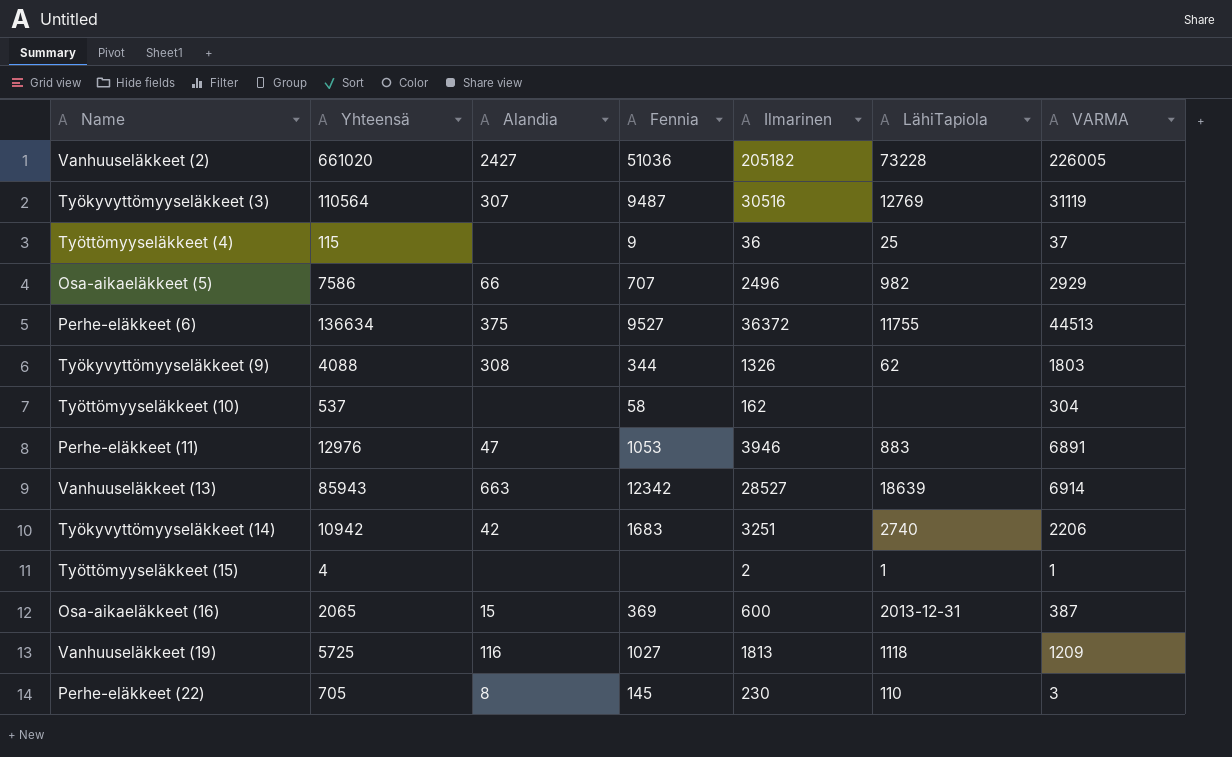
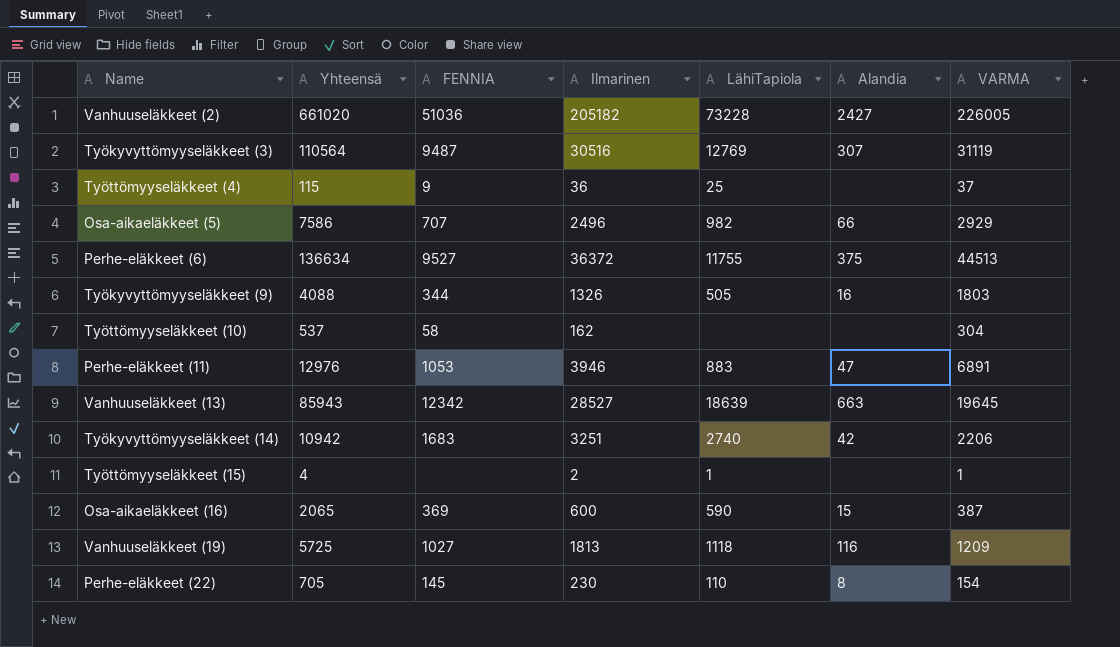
column name: Fennia -> FENNIA
column Alandia | position: 3 -> 6
Työkyvyttömyyseläkkeet (9) | LähiTapiola: 62 -> 505
Työkyvyttömyyseläkkeet (9) | Alandia: 308 -> 16
Vanhuuseläkkeet (13) | VARMA: 6914 -> 19645
Osa-aikaeläkkeet (16) | LähiTapiola: 2013-12-31 -> 590
Perhe-eläkkeet (22) | VARMA: 3 -> 154

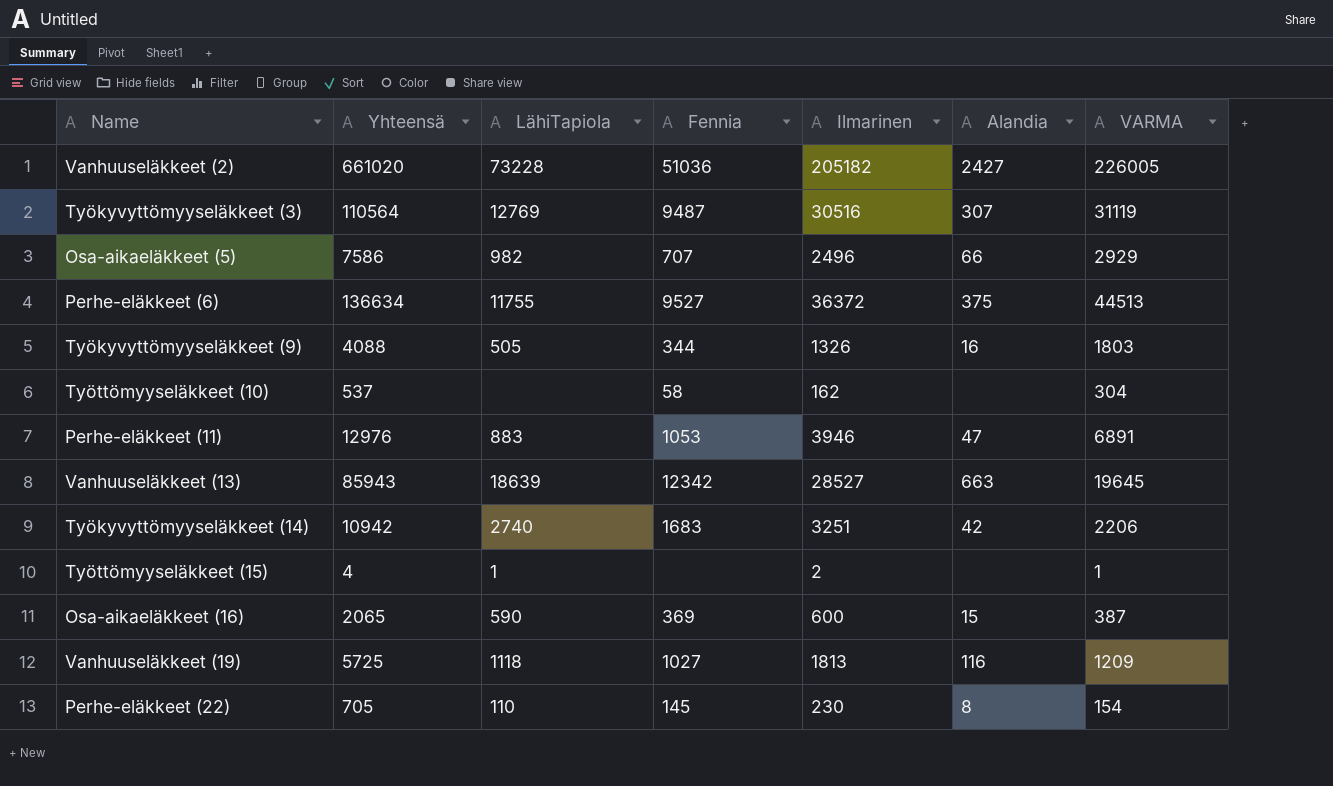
column LähiTapiola | position: 5 -> 3
column name: FENNIA -> Fennia
row Työttömyyseläkkeet (4): 115 | 9 | 36 | 25 | none | 37 -> none

